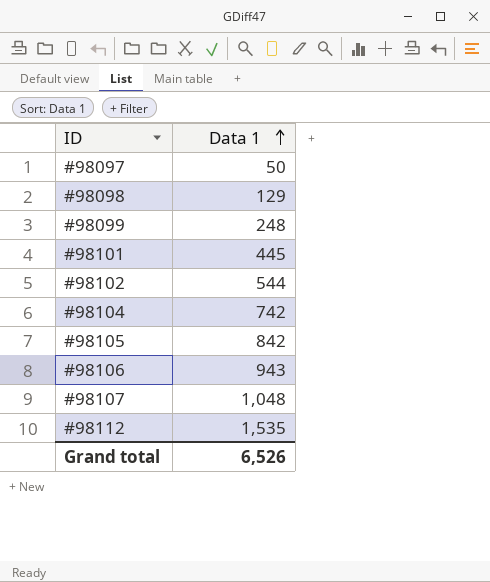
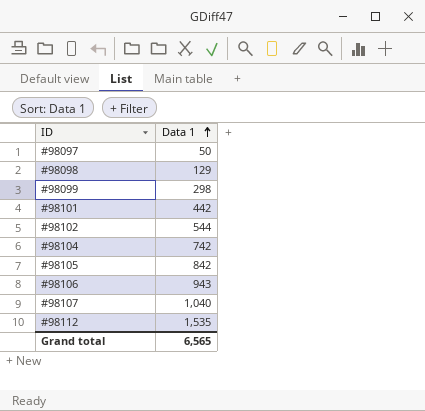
#98099 | Data 1: 248 -> 298
#98101 | Data 1: 445 -> 442
#98107 | Data 1: 1,048 -> 1,040
Grand total | Data 1: 6,526 -> 6,565

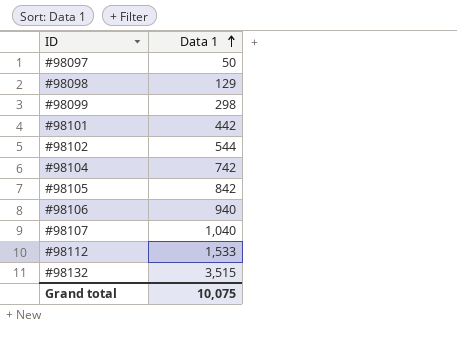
#98106 | Data 1: 943 -> 940
#98112 | Data 1: 1,535 -> 1,533
row #98132: none -> 3,515
Grand total | Data 1: 6,565 -> 10,075

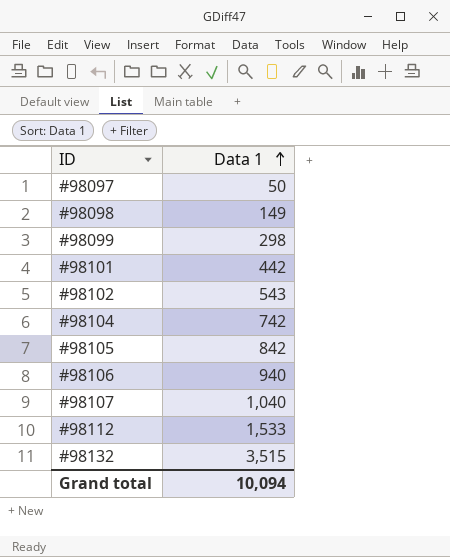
#98098 | Data 1: 129 -> 149
#98102 | Data 1: 544 -> 543
Grand total | Data 1: 10,075 -> 10,094

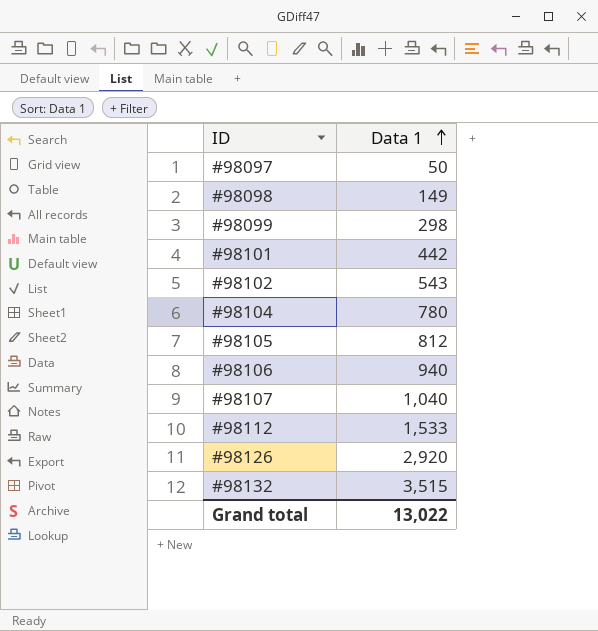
#98104 | Data 1: 742 -> 780
#98105 | Data 1: 842 -> 812
row #98126: none -> 2,920
Grand total | Data 1: 10,094 -> 13,022

